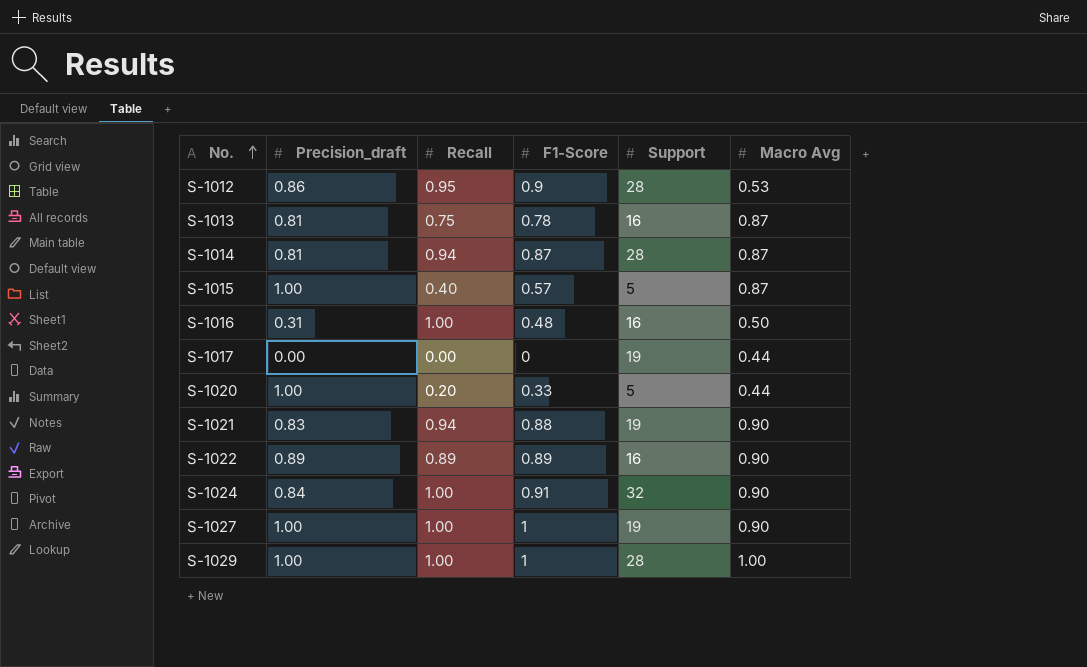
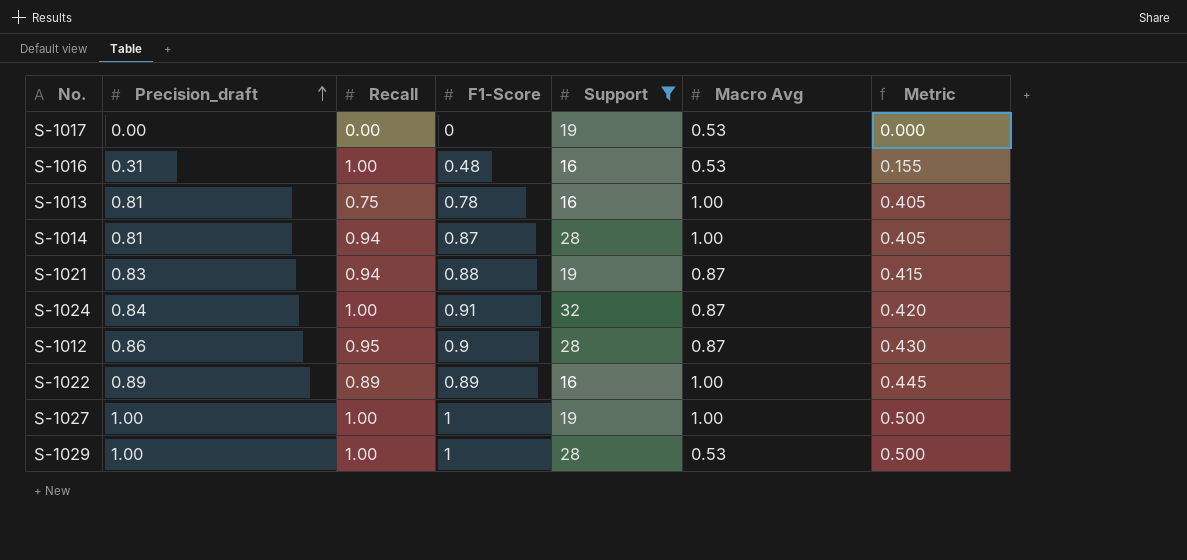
filter: none -> Support != 5
row order: No. ascending -> Precision_draft ascending
column Metric | formula: none -> [Precision_draft] * 0.5
S-1017 | Macro Avg: 0.44 -> 0.53
S-1016 | Macro Avg: 0.50 -> 0.53
S-1013 | Macro Avg: 0.87 -> 1.00
S-1014 | Macro Avg: 0.87 -> 1.00
S-1021 | Macro Avg: 0.90 -> 0.87
S-1024 | Macro Avg: 0.90 -> 0.87
S-1012 | Macro Avg: 0.53 -> 0.87
S-1022 | Macro Avg: 0.90 -> 1.00
S-1027 | Macro Avg: 0.90 -> 1.00
S-1029 | Macro Avg: 1.00 -> 0.53

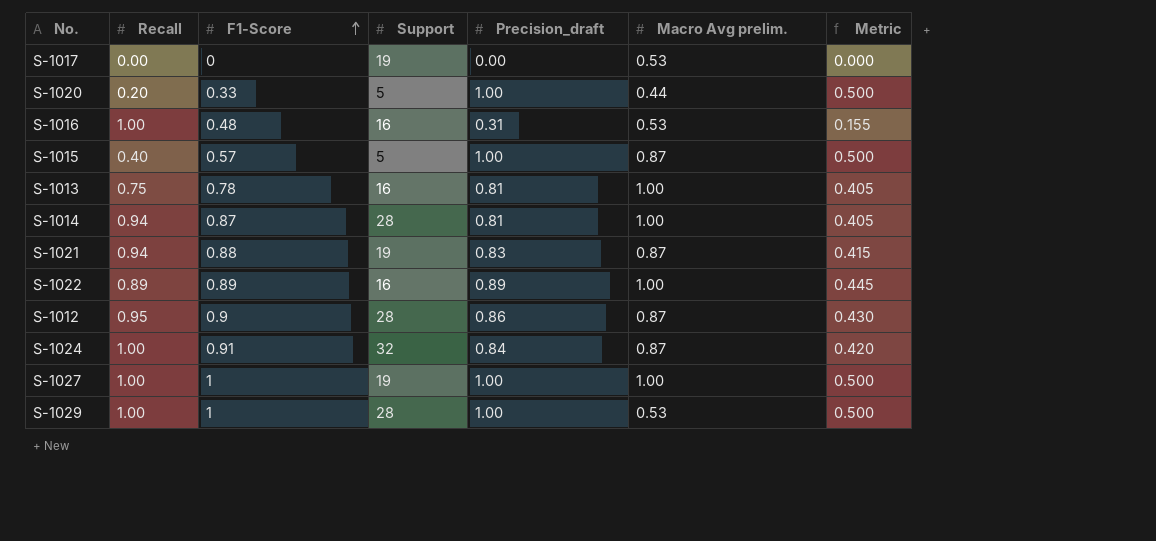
filter: Support != 5 -> none
row order: Precision_draft ascending -> F1-Score ascending
column Precision_draft | position: 2 -> 5
column name: Macro Avg -> Macro Avg prelim.

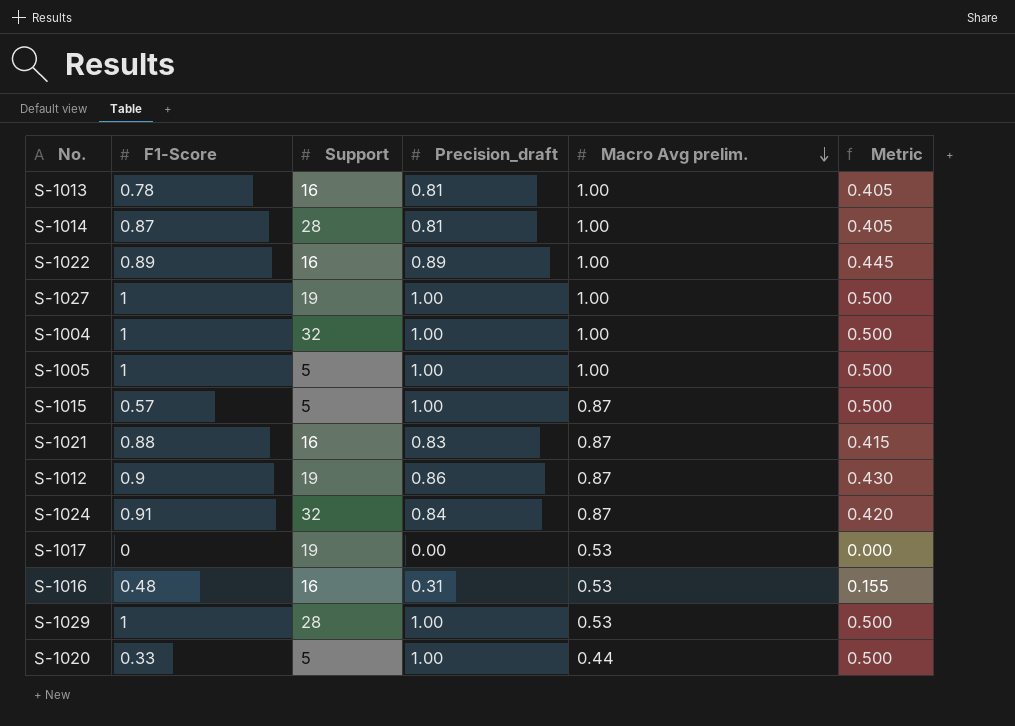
row order: F1-Score ascending -> Macro Avg prelim. descending
column Recall | position: 2 -> none
row S-1004: none -> 1 | 32 | 1.00 | 1.00 | 0.500
row S-1005: none -> 1 | 5 | 1.00 | 1.00 | 0.500
S-1021 | Support: 19 -> 16
S-1012 | Support: 28 -> 19

